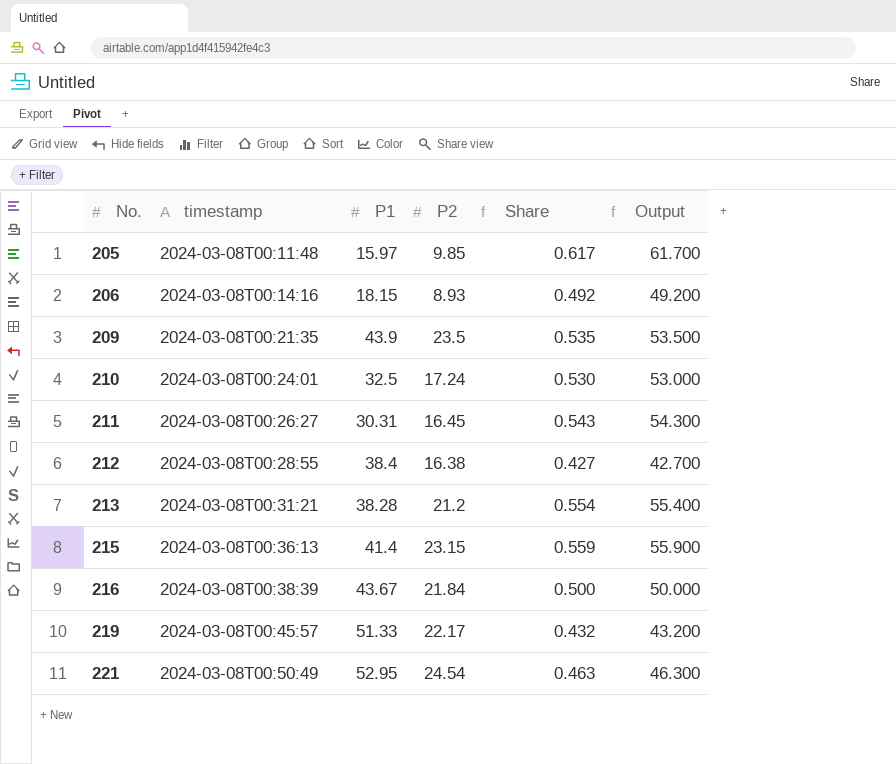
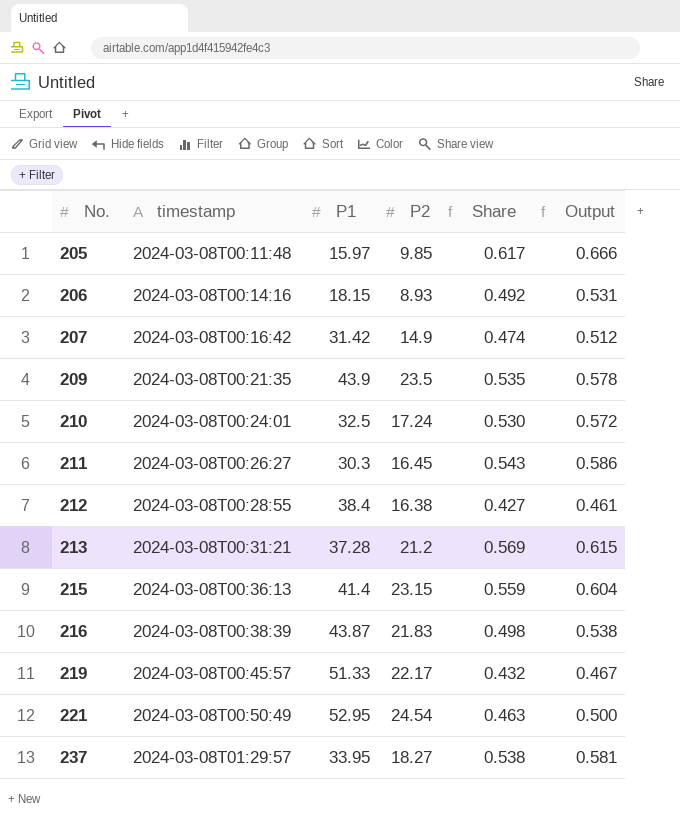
column Output | formula: [Share] * 100 -> [Share] * 1.08
row 207: none -> 2024-03-08T00:16:42 | 31.42 | 14.9 | 0.474 | 0.512
211 | P1: 30.31 -> 30.3
213 | P1: 38.28 -> 37.28
213 | Share: 0.554 -> 0.569
216 | P1: 43.67 -> 43.87
216 | P2: 21.84 -> 21.83
216 | Share: 0.500 -> 0.498
row 237: none -> 2024-03-08T01:29:57 | 33.95 | 18.27 | 0.538 | 0.581

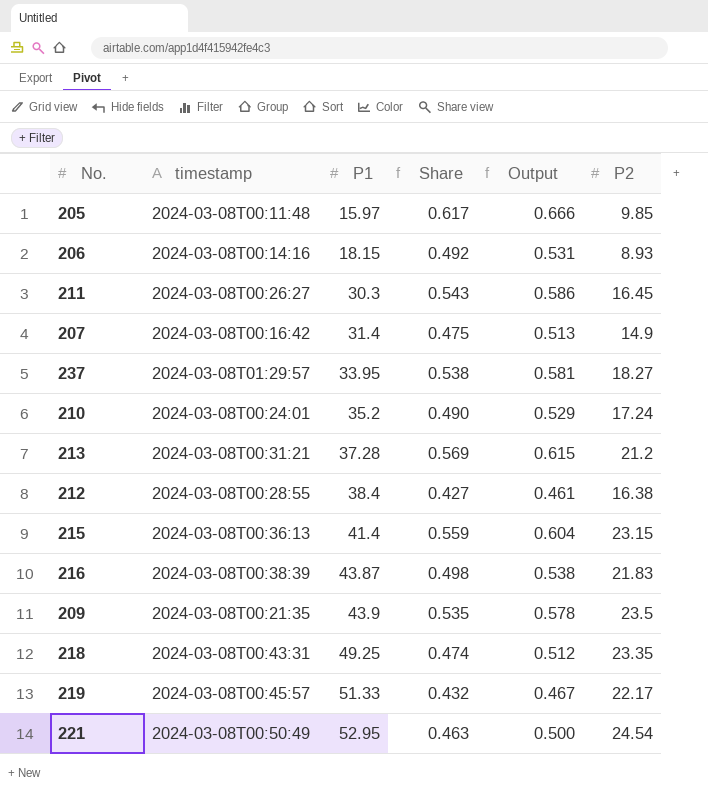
row order: No. ascending -> P1 ascending
column P2 | position: 4 -> 6
207 | P1: 31.42 -> 31.4
207 | Share: 0.474 -> 0.475
207 | Output: 0.512 -> 0.513
210 | P1: 32.5 -> 35.2
210 | Share: 0.530 -> 0.490
210 | Output: 0.572 -> 0.529
row 218: none -> 2024-03-08T00:43:31 | 49.25 | 0.474 | 0.512 | 23.35

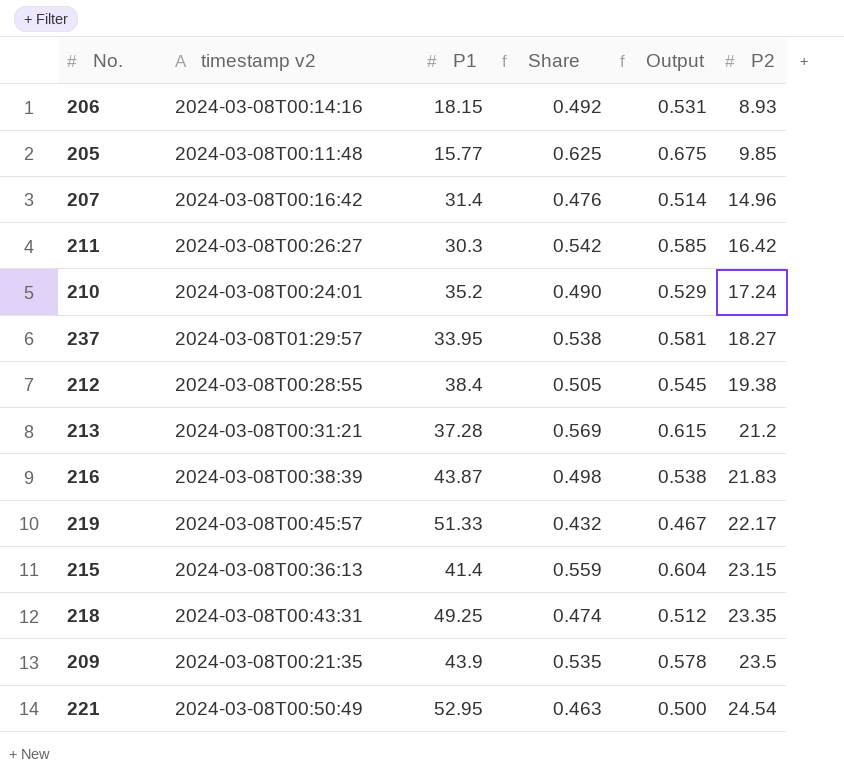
row order: P1 ascending -> P2 ascending
column name: timestamp -> timestamp v2
205 | P1: 15.97 -> 15.77
205 | Share: 0.617 -> 0.625
205 | Output: 0.666 -> 0.675
207 | Share: 0.475 -> 0.476
207 | Output: 0.513 -> 0.514
207 | P2: 14.9 -> 14.96
211 | Share: 0.543 -> 0.542
211 | Output: 0.586 -> 0.585
211 | P2: 16.45 -> 16.42
212 | Share: 0.427 -> 0.505
212 | Output: 0.461 -> 0.545
212 | P2: 16.38 -> 19.38

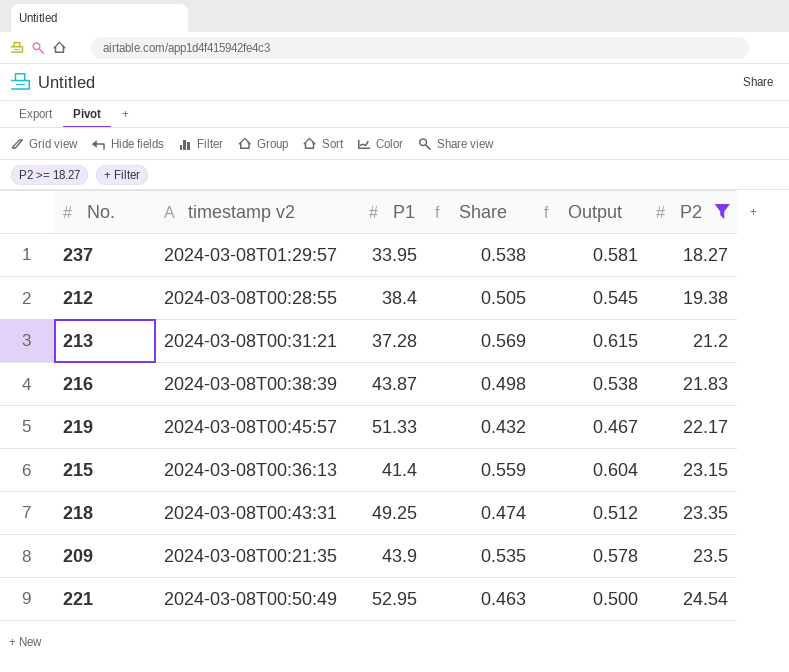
filter: none -> P2 >= 18.27

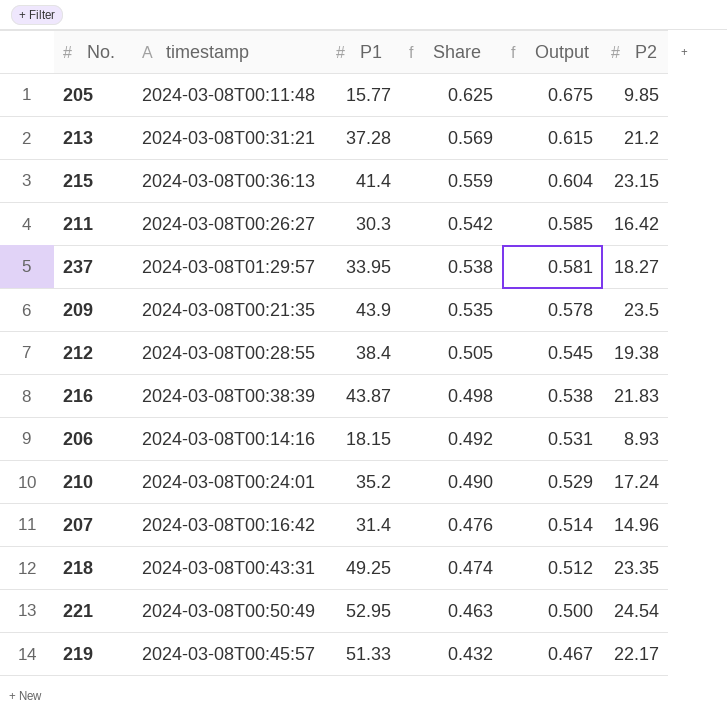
filter: P2 >= 18.27 -> none
row order: P2 ascending -> Share descending
column name: timestamp v2 -> timestamp

